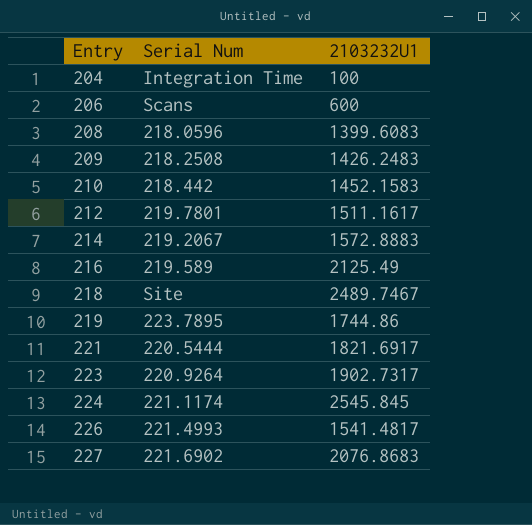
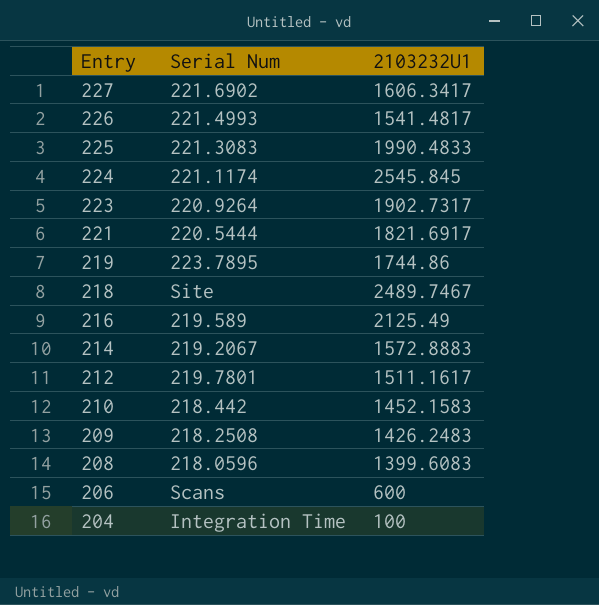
row order: Entry ascending -> Entry descending
227 | 2103232U1: 2076.8683 -> 1606.3417
row 225: none -> 221.3083 | 1990.4833

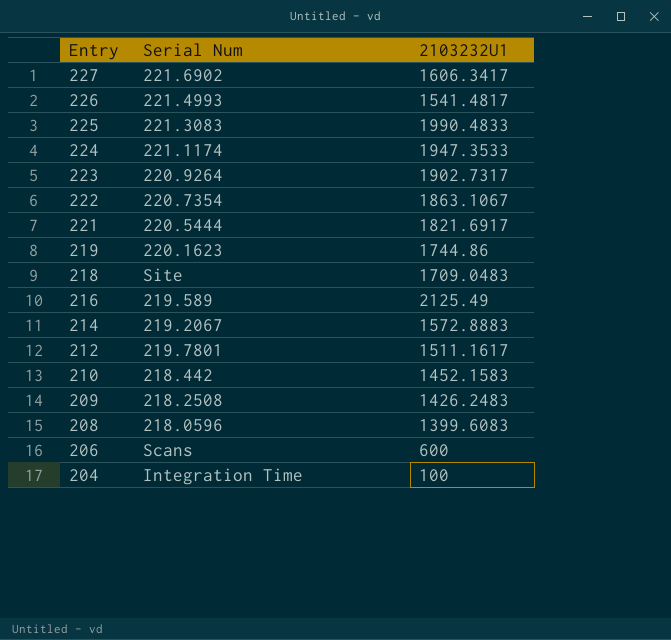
224 | 2103232U1: 2545.845 -> 1947.3533
row 222: none -> 220.7354 | 1863.1067
219 | Serial Num: 223.7895 -> 220.1623
218 | 2103232U1: 2489.7467 -> 1709.0483

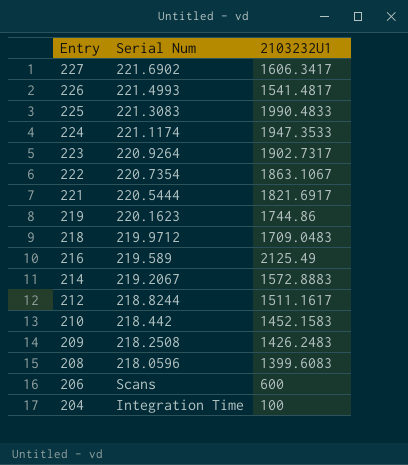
218 | Serial Num: Site -> 219.9712
212 | Serial Num: 219.7801 -> 218.8244

